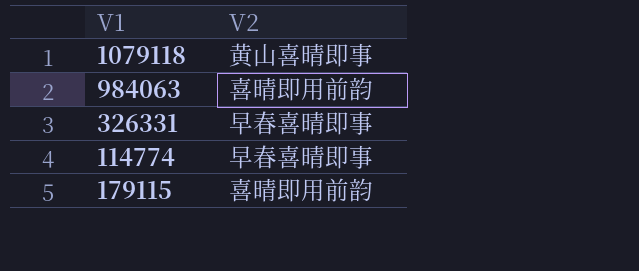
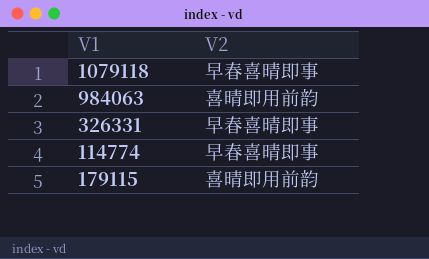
1079118 | V2: 黄山喜晴即事 -> 早春喜晴即事

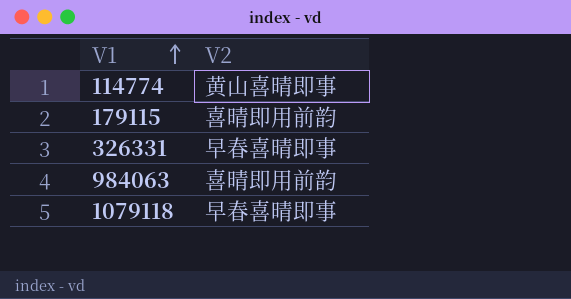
row order: none -> V1 ascending
114774 | V2: 早春喜晴即事 -> 黄山喜晴即事

